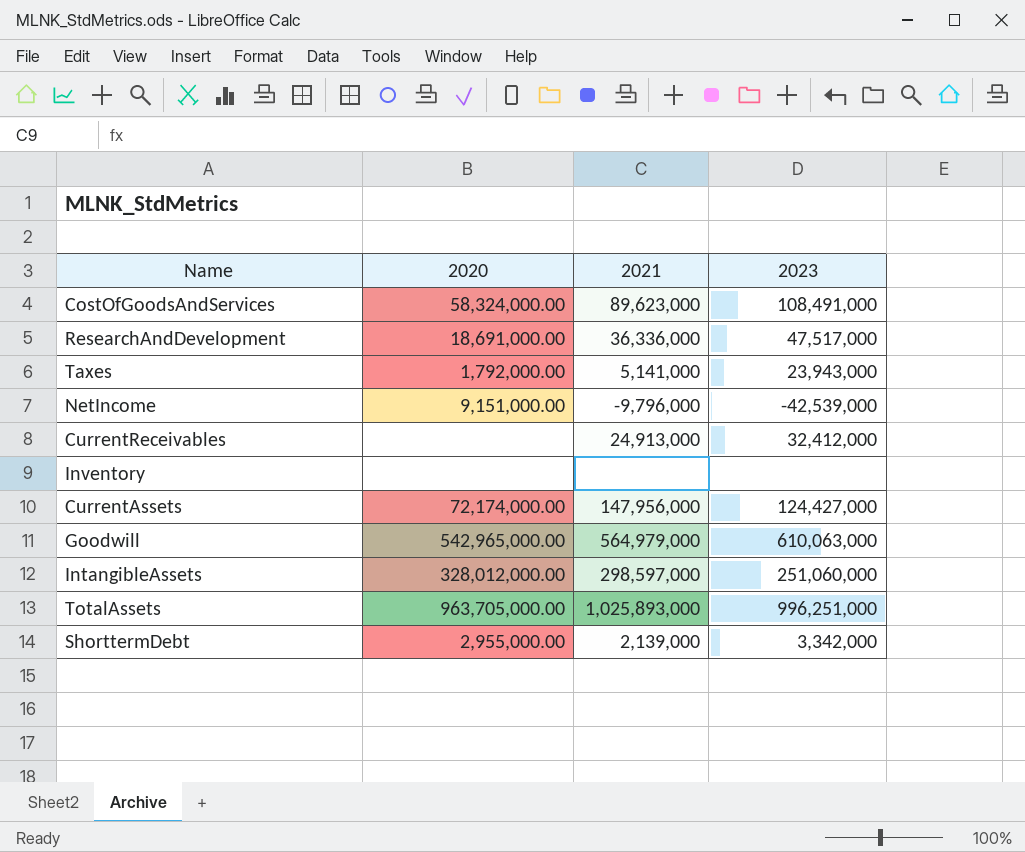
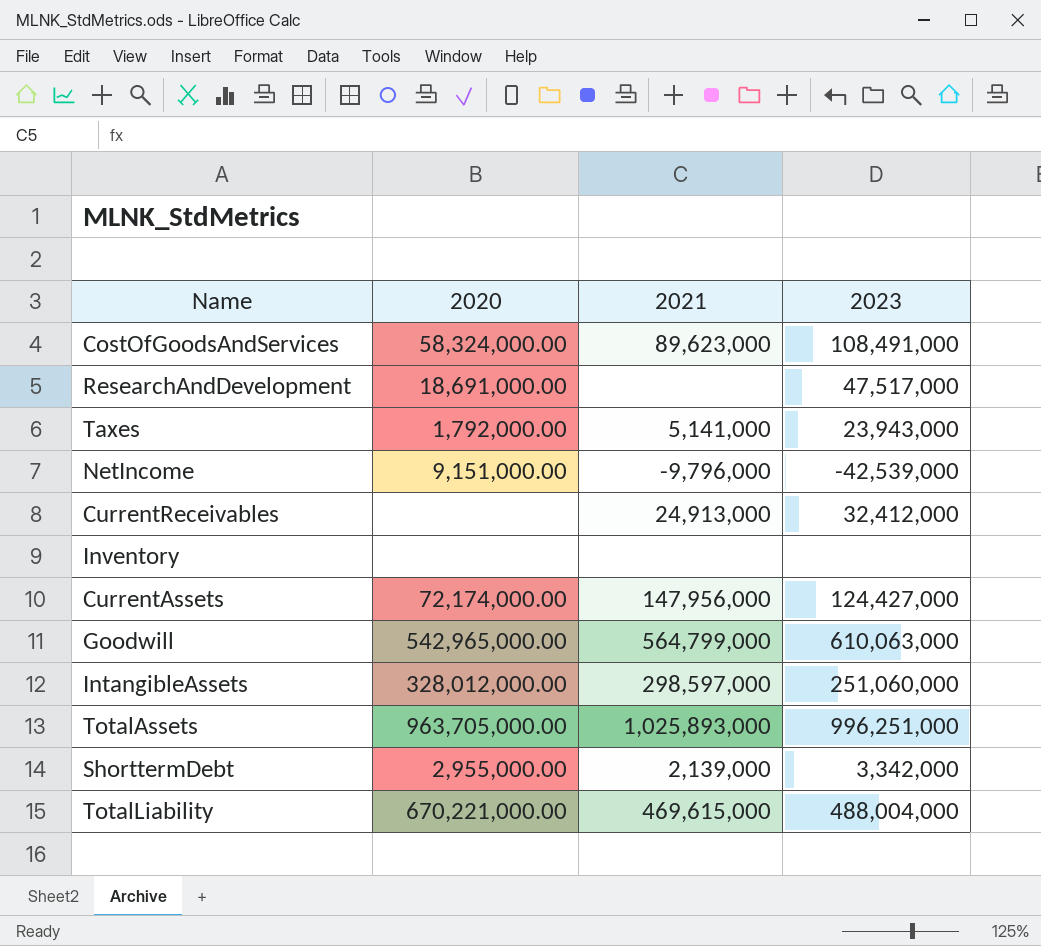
ResearchAndDevelopment | 2021: 36,336,000 -> none
Goodwill | 2021: 564,979,000 -> 564,799,000
row TotalLiability: none -> 670,221,000.00 | 469,615,000 | 488,004,000

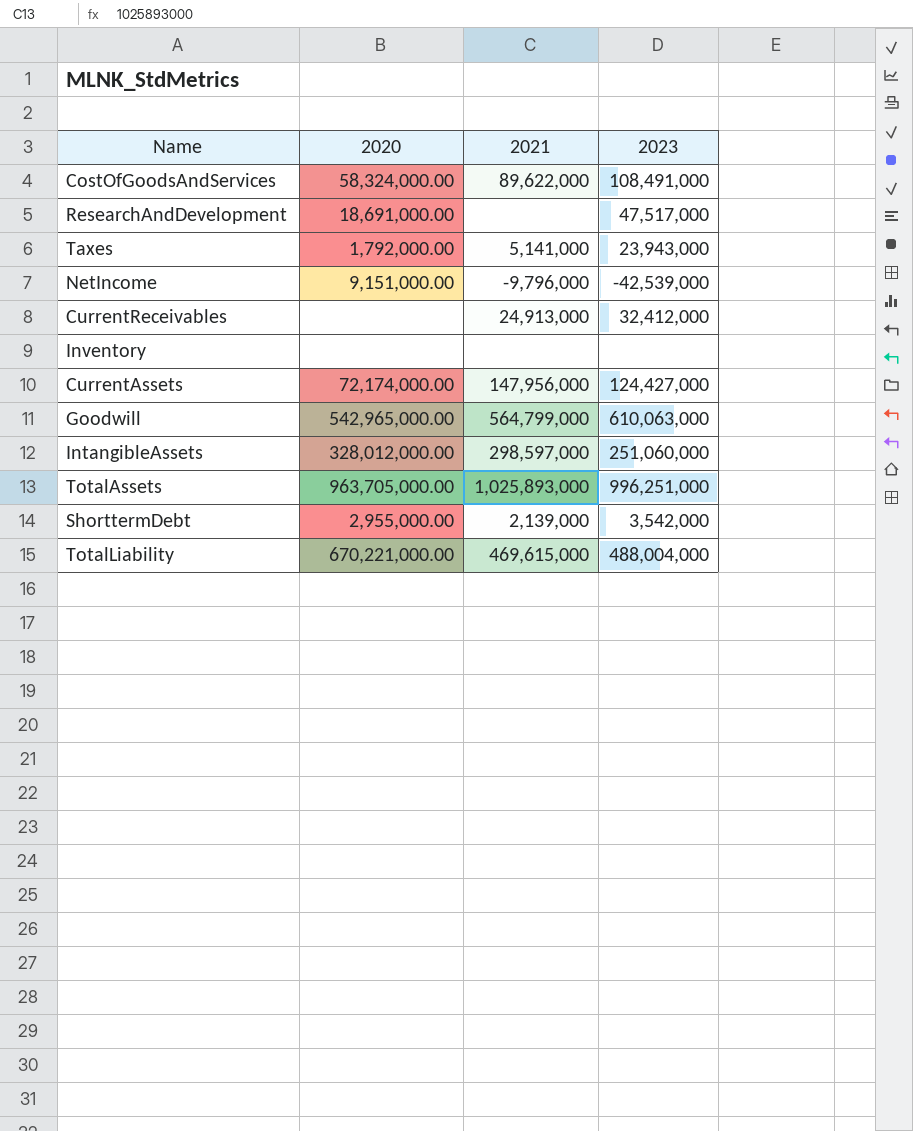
CostOfGoodsAndServices | 2021: 89,623,000 -> 89,622,000
ShorttermDebt | 2023: 3,342,000 -> 3,542,000

